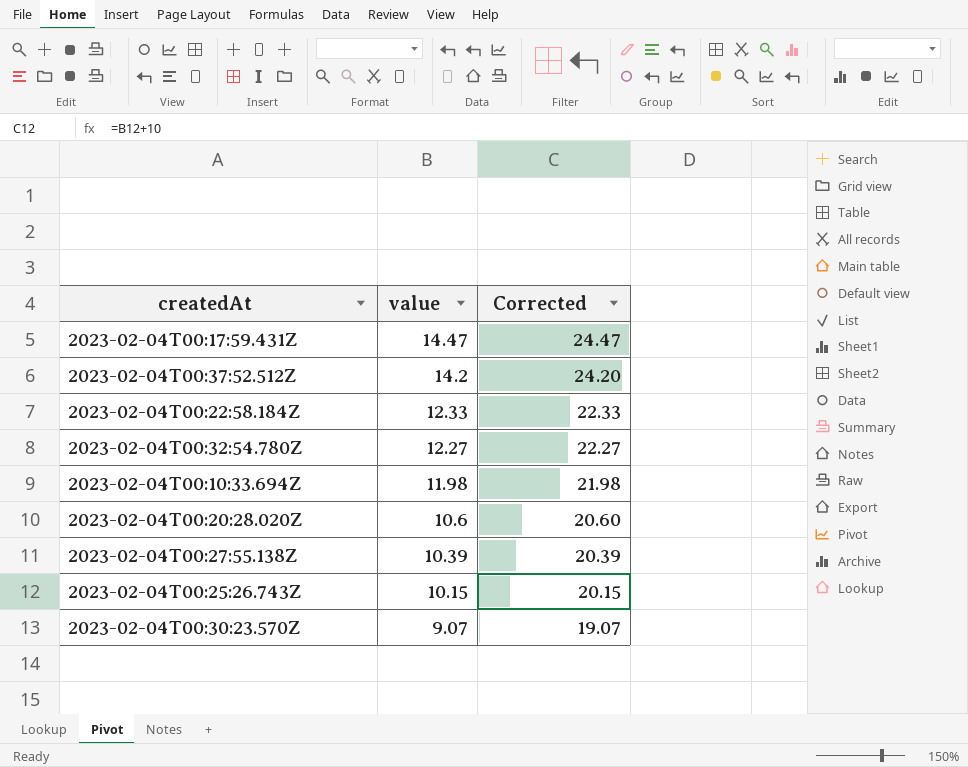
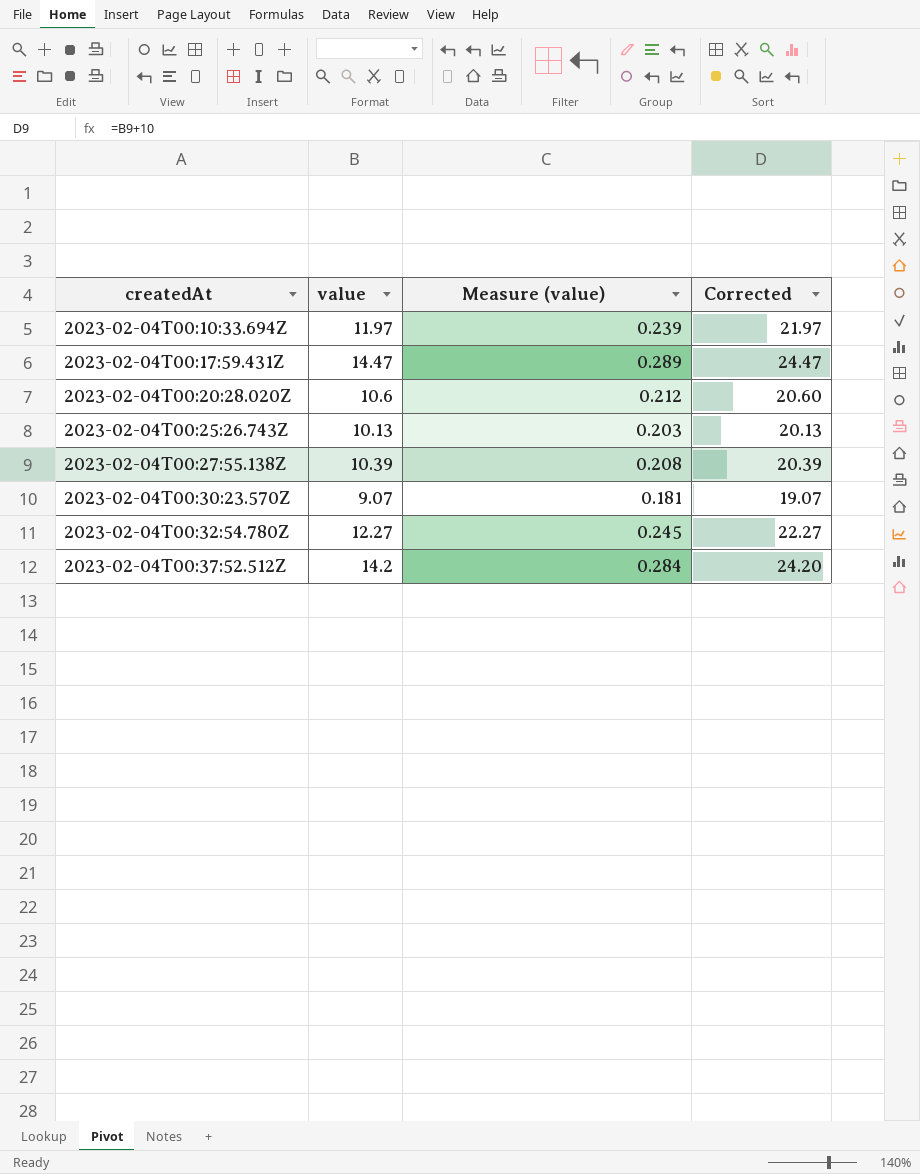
row order: value descending -> createdAt ascending
column Measure (value) | formula: none -> [value] * 0.02
row 2023-02-04T00:22:58.184Z: 12.33 | 22.33 -> none
2023-02-04T00:10:33.694Z | value: 11.98 -> 11.97
2023-02-04T00:10:33.694Z | Corrected: 21.98 -> 21.97
2023-02-04T00:25:26.743Z | value: 10.15 -> 10.13
2023-02-04T00:25:26.743Z | Corrected: 20.15 -> 20.13

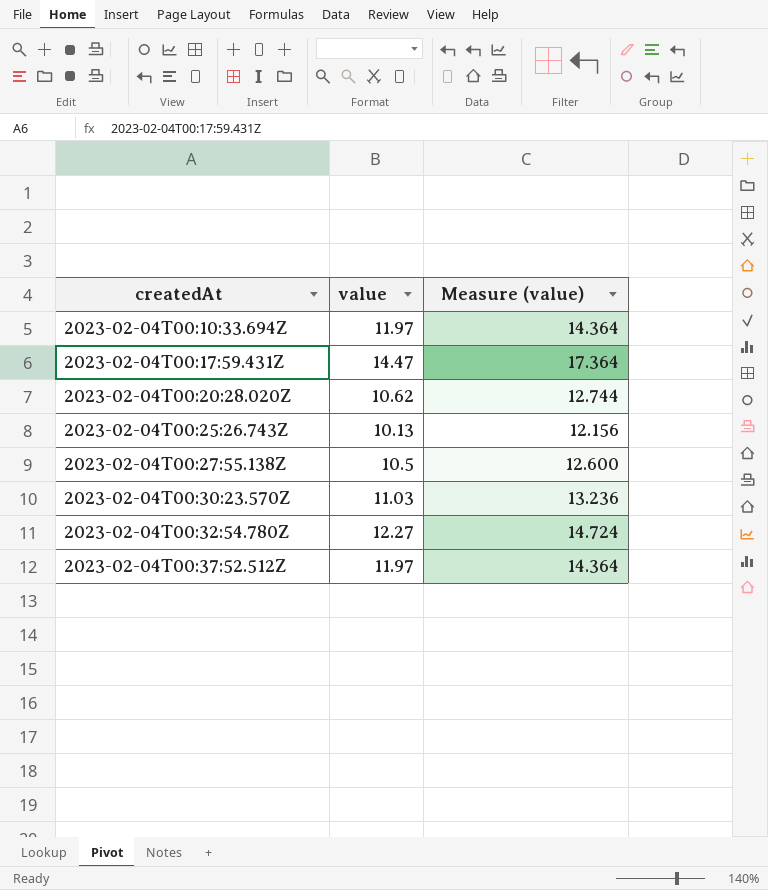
column Corrected | formula: [value] + 10 -> none
column Measure (value) | formula: [value] * 0.02 -> [value] * 1.2
2023-02-04T00:20:28.020Z | value: 10.6 -> 10.62
2023-02-04T00:27:55.138Z | value: 10.39 -> 10.5
2023-02-04T00:30:23.570Z | value: 9.07 -> 11.03
2023-02-04T00:37:52.512Z | value: 14.2 -> 11.97

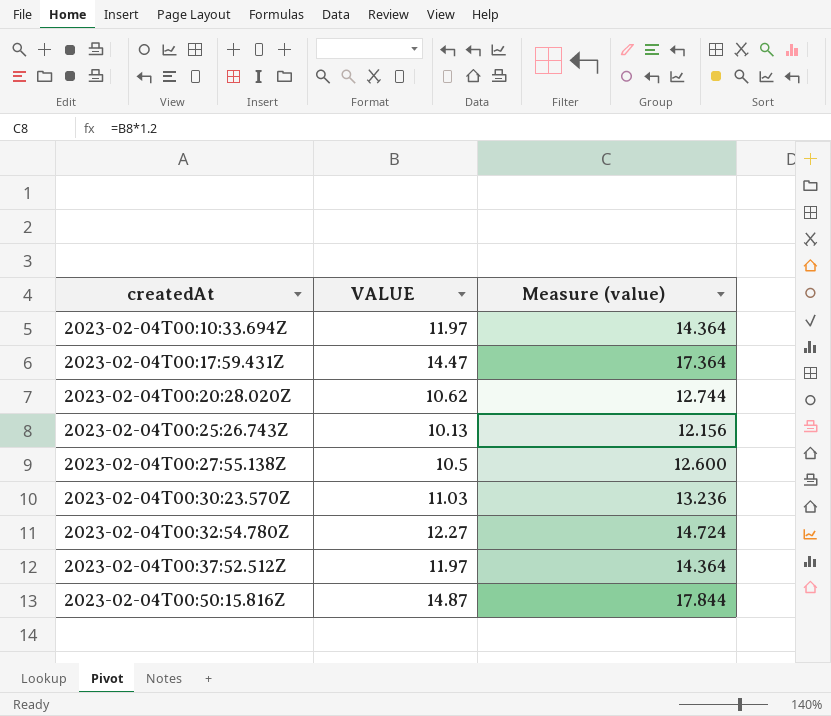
column name: value -> VALUE
row 2023-02-04T00:50:15.816Z: none -> 14.87 | 17.844

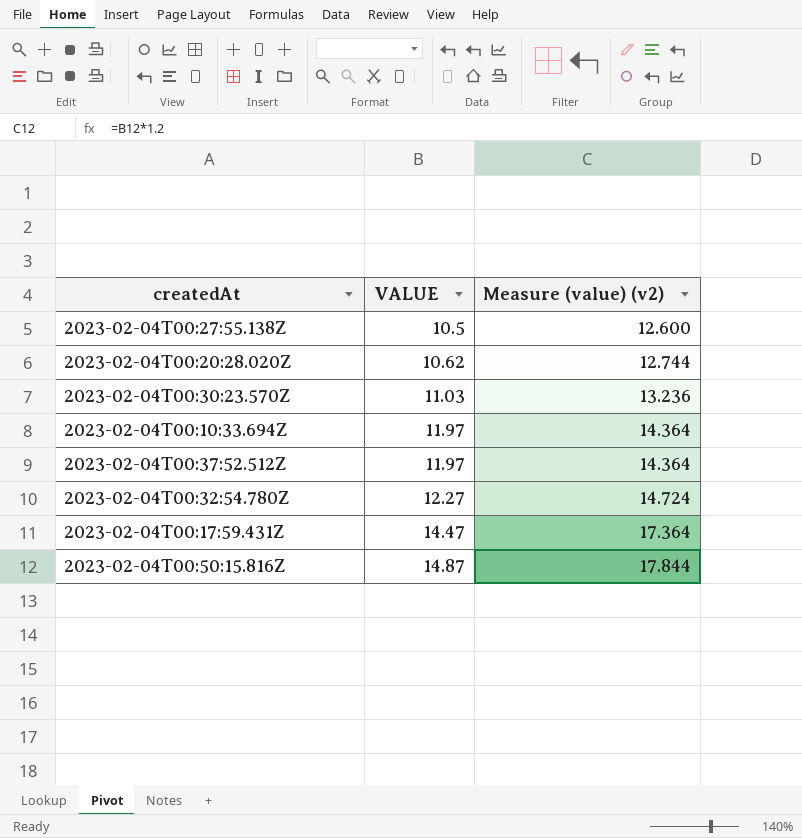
row order: createdAt ascending -> VALUE ascending
column name: Measure (value) -> Measure (value) (v2)
row 2023-02-04T00:25:26.743Z: 10.13 | 12.156 -> none

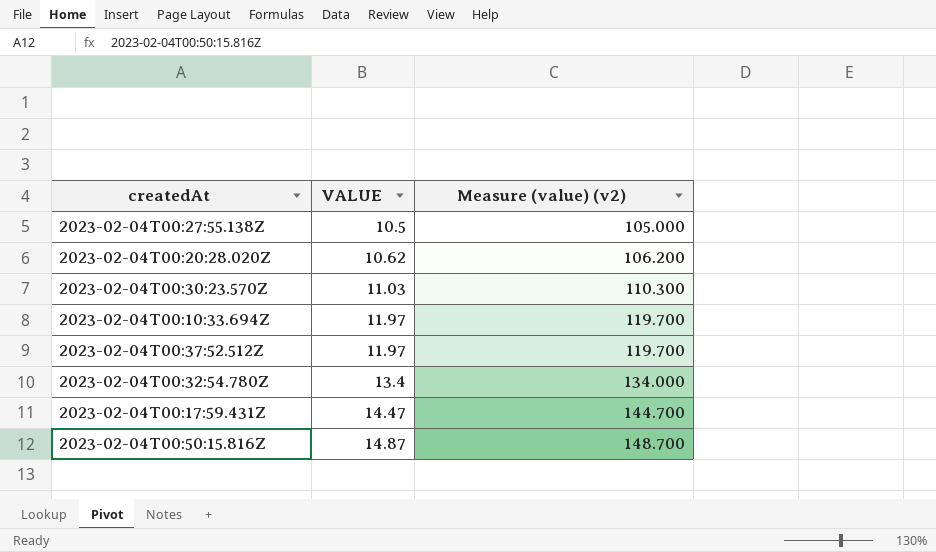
column Measure (value) (v2) | formula: [VALUE] * 1.2 -> [VALUE] * 10
2023-02-04T00:32:54.780Z | VALUE: 12.27 -> 13.4

